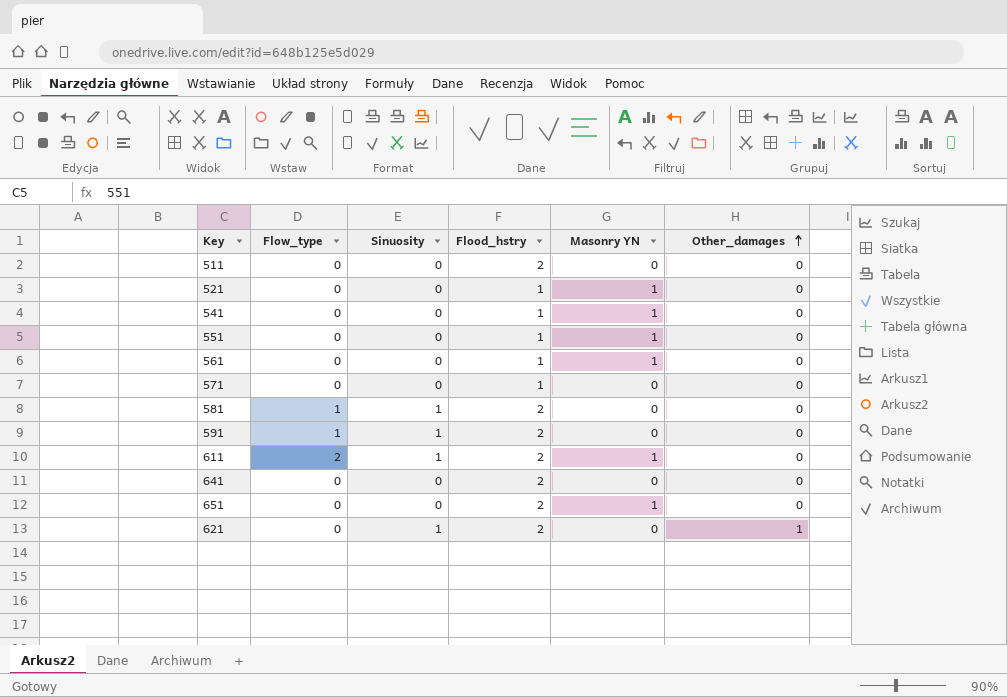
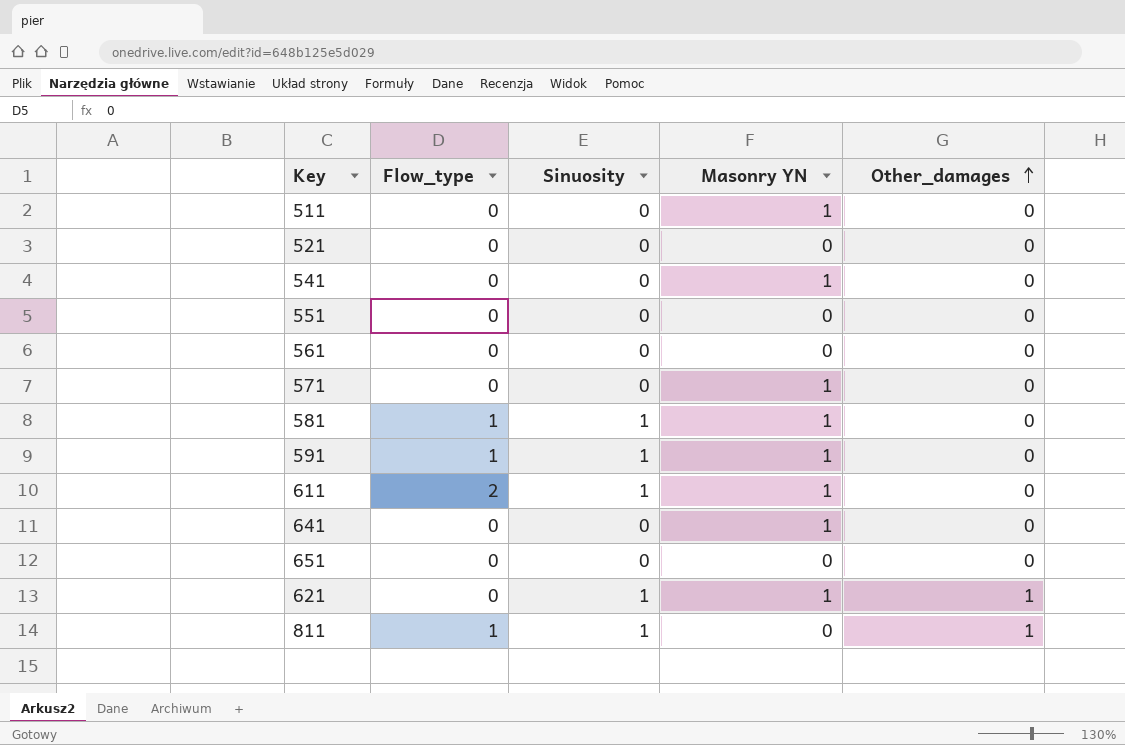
column Flood_hstry | position: 4 -> none
511 | Masonry YN: 0 -> 1
521 | Masonry YN: 1 -> 0
551 | Masonry YN: 1 -> 0
561 | Masonry YN: 1 -> 0
571 | Masonry YN: 0 -> 1
581 | Masonry YN: 0 -> 1
591 | Masonry YN: 0 -> 1
641 | Masonry YN: 0 -> 1
651 | Masonry YN: 1 -> 0
621 | Masonry YN: 0 -> 1
row 811: none -> 1 | 1 | 0 | 1

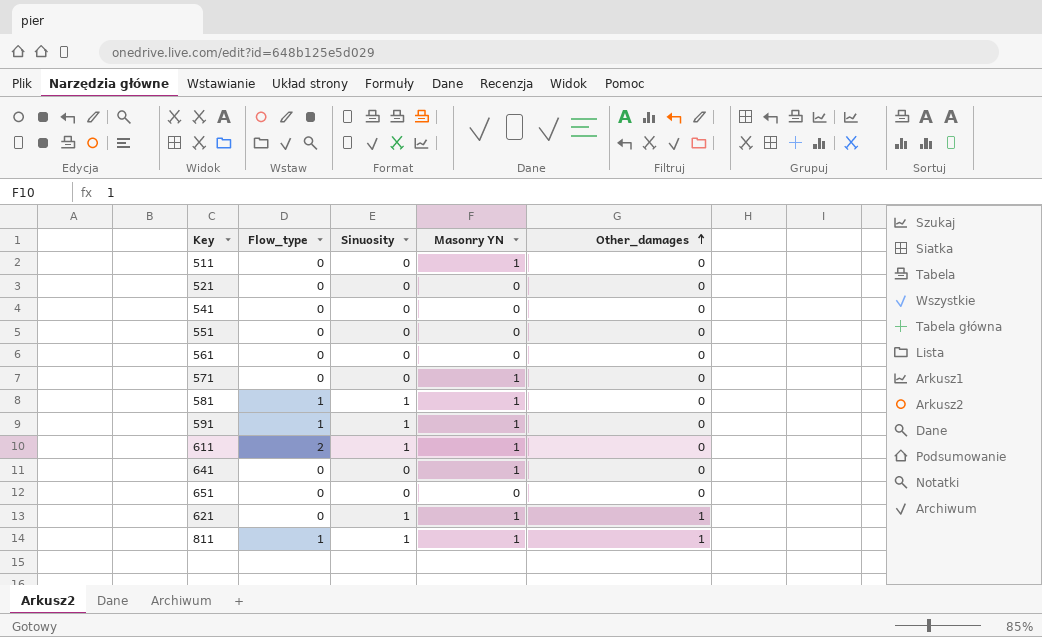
541 | Masonry YN: 1 -> 0
811 | Masonry YN: 0 -> 1

